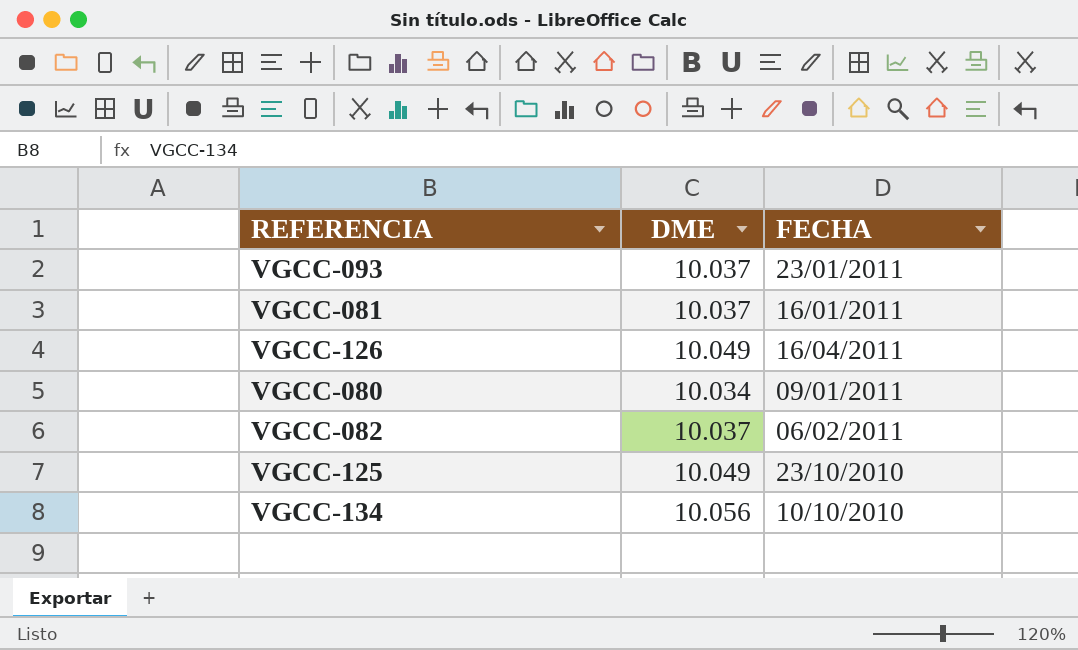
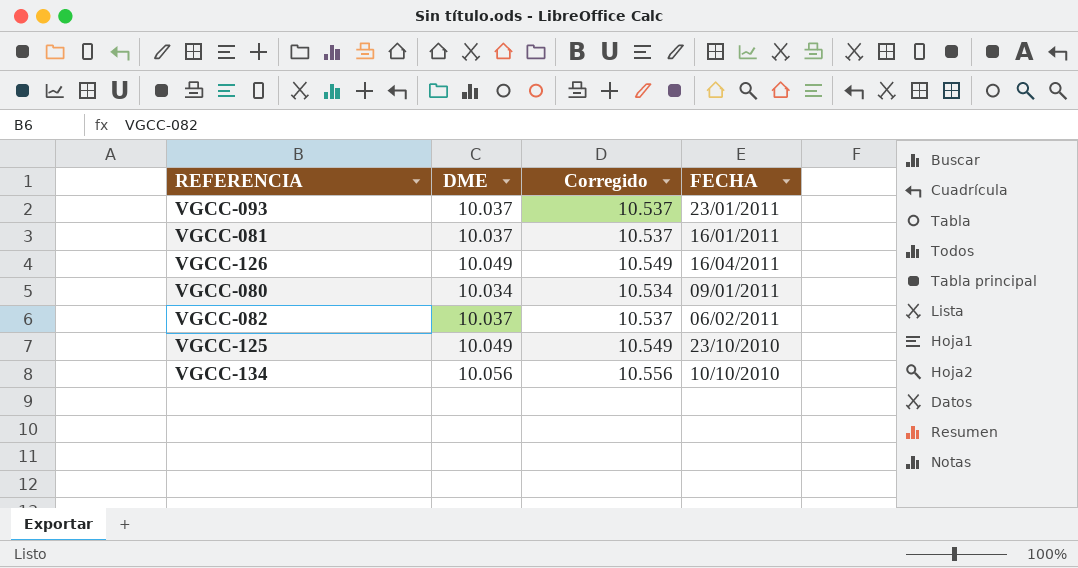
column Corregido | formula: none -> [DME] + 500

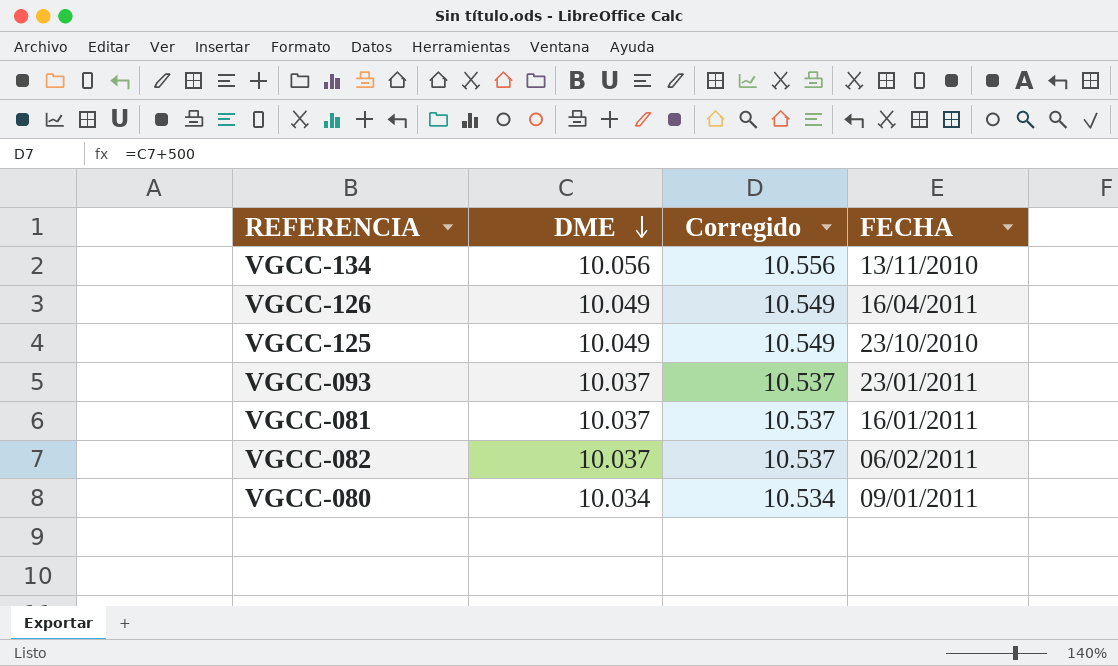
row order: none -> DME descending
VGCC-134 | FECHA: 10/10/2010 -> 13/11/2010

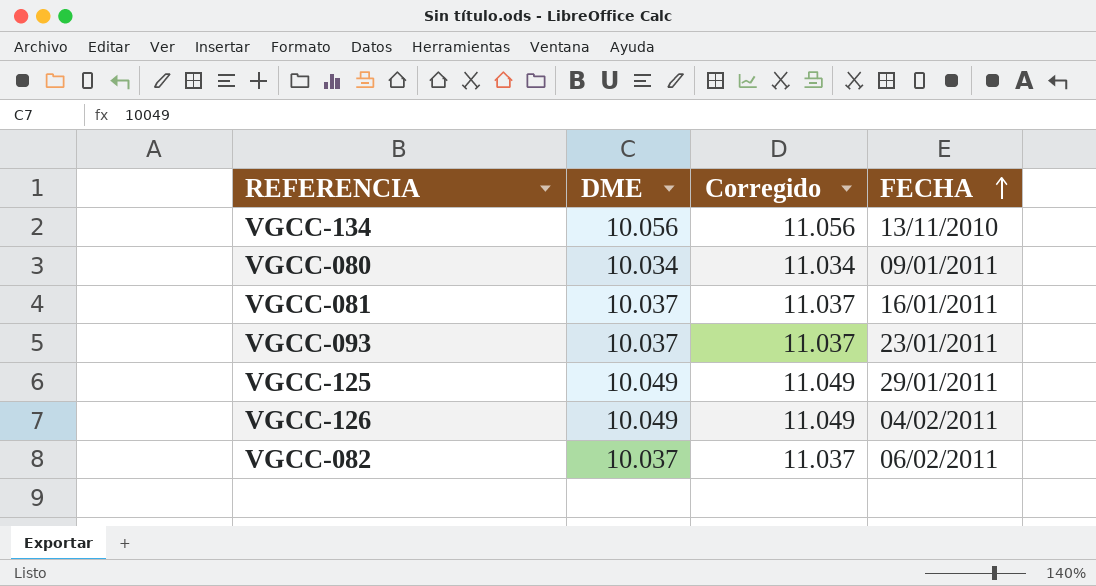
row order: DME descending -> FECHA ascending
column Corregido | formula: [DME] + 500 -> [DME] + 1000
VGCC-125 | FECHA: 23/10/2010 -> 29/01/2011
VGCC-126 | FECHA: 16/04/2011 -> 04/02/2011

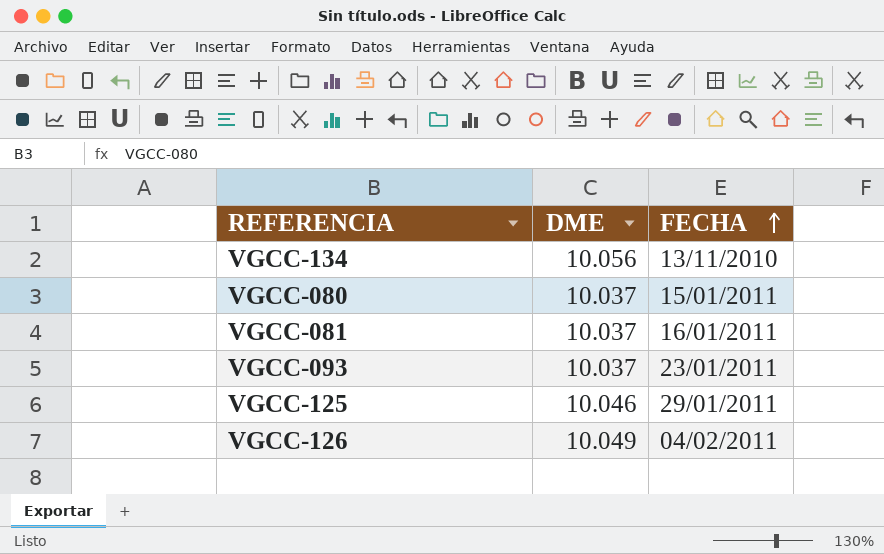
column Corregido | formula: [DME] + 1000 -> none
row VGCC-082: 10.037 | 11.037 | 06/02/2011 -> none
VGCC-080 | DME: 10.034 -> 10.037
VGCC-080 | FECHA: 09/01/2011 -> 15/01/2011
VGCC-125 | DME: 10.049 -> 10.046

